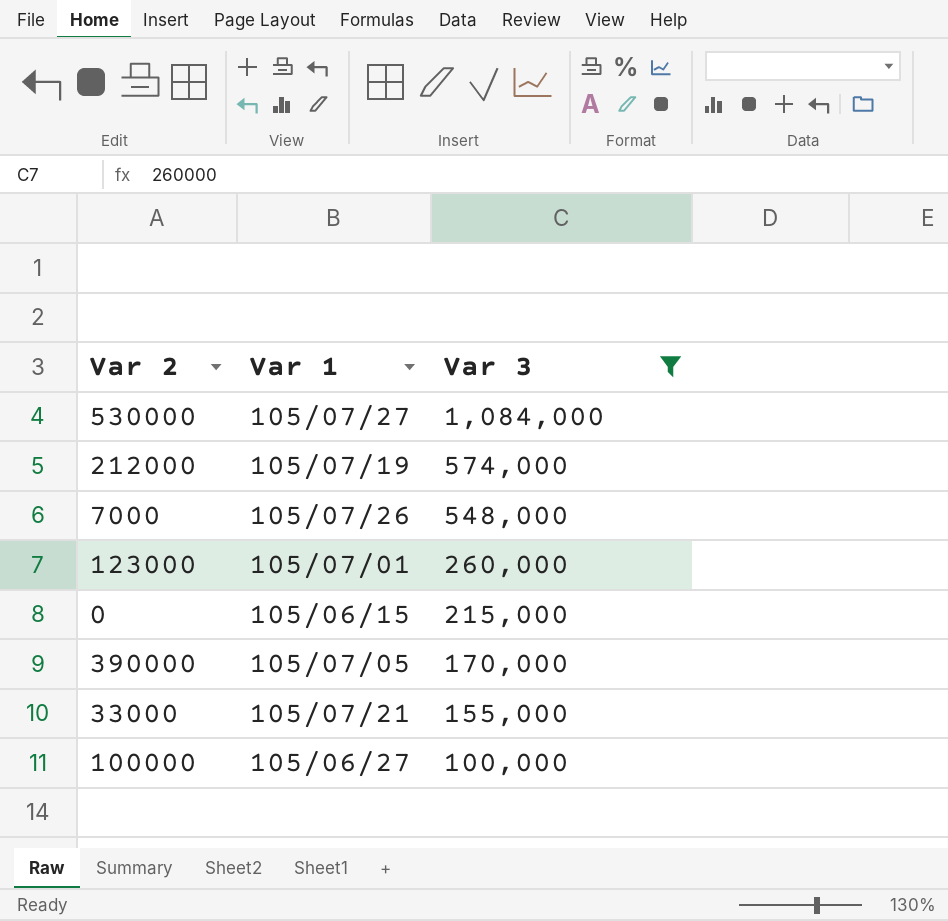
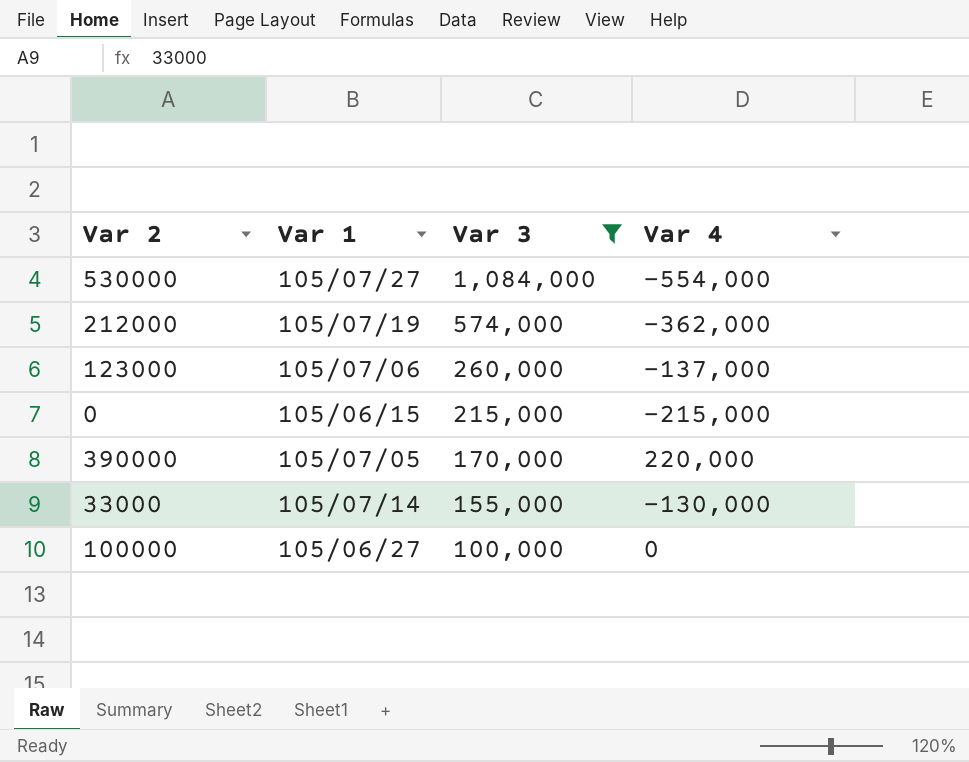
column Var 4 | position: none -> 4
row 7000: 105/07/26 | 548,000 -> none
123000 | Var 1: 105/07/01 -> 105/07/06
33000 | Var 1: 105/07/21 -> 105/07/14

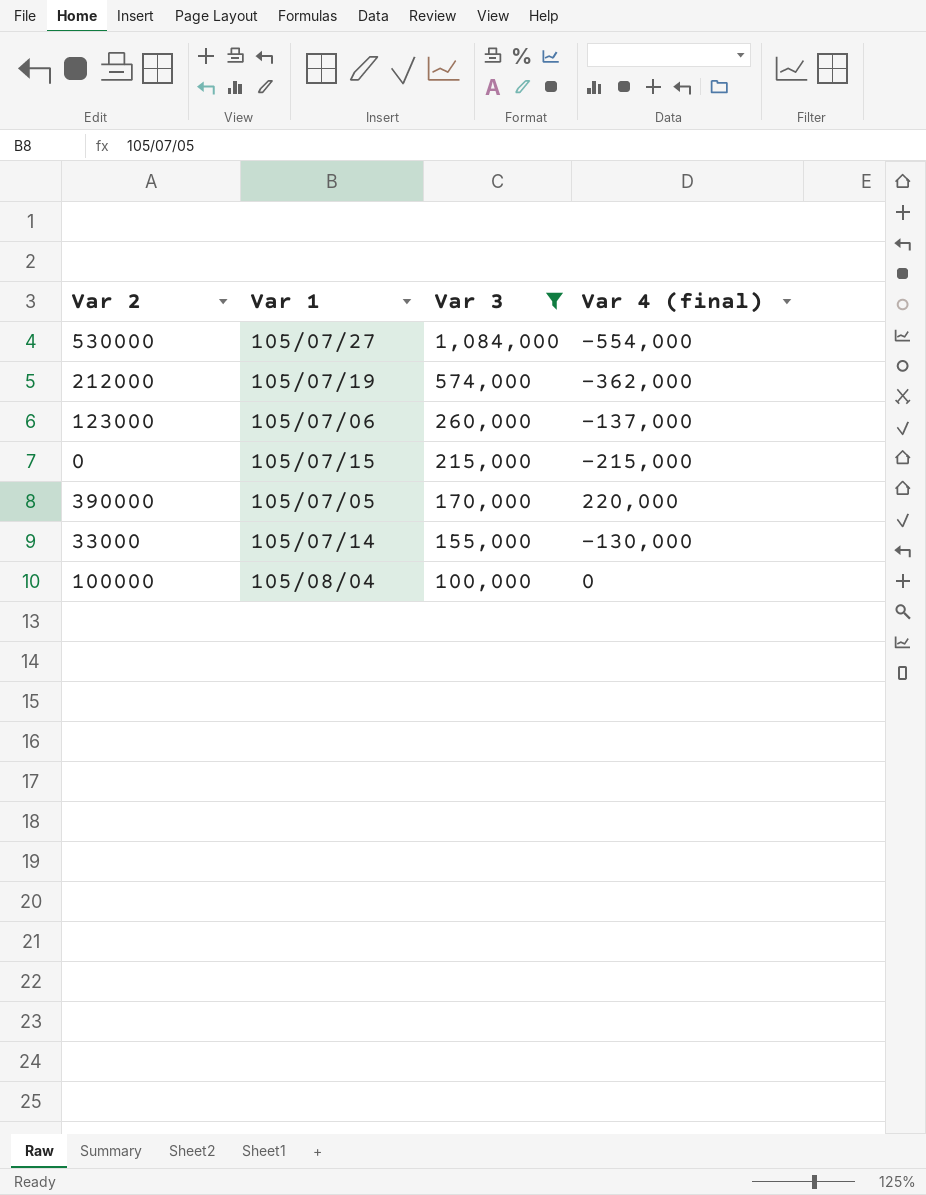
column name: Var 4 -> Var 4 (final)
0 | Var 1: 105/06/15 -> 105/07/15
100000 | Var 1: 105/06/27 -> 105/08/04

